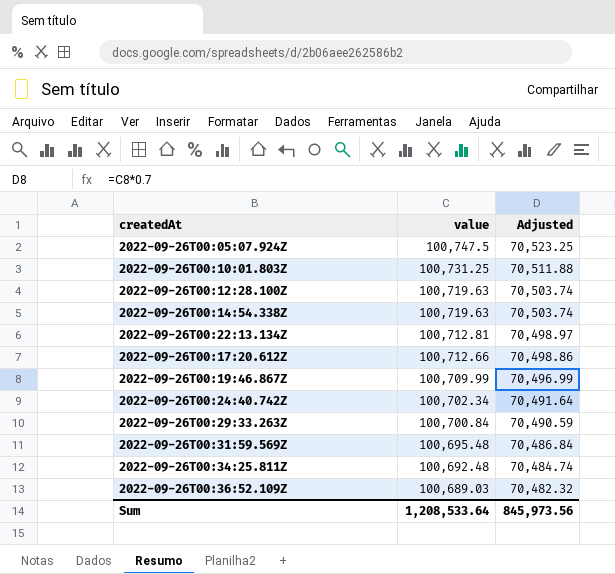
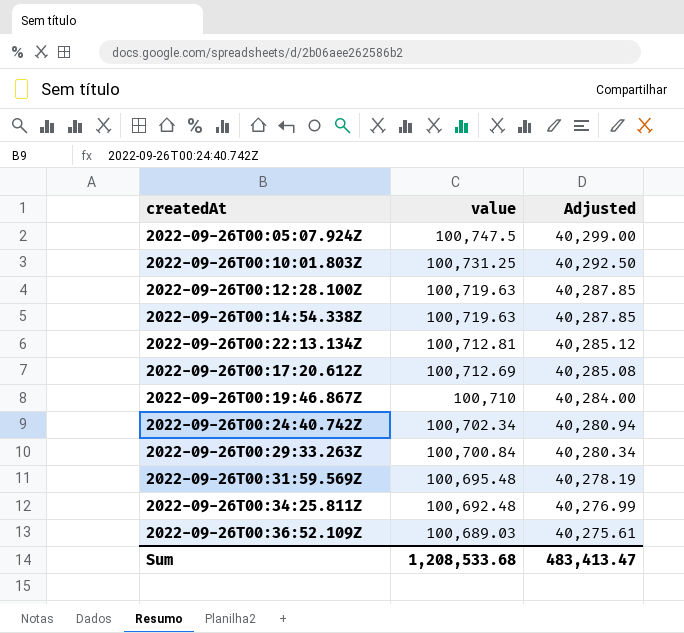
column Adjusted | formula: [value] * 0.7 -> [value] * 0.4
2022-09-26T00:17:20.612Z | value: 100,712.66 -> 100,712.69
2022-09-26T00:19:46.867Z | value: 100,709.99 -> 100,710
Sum | value: 1,208,533.64 -> 1,208,533.68
Sum | Adjusted: 845,973.56 -> 483,413.47

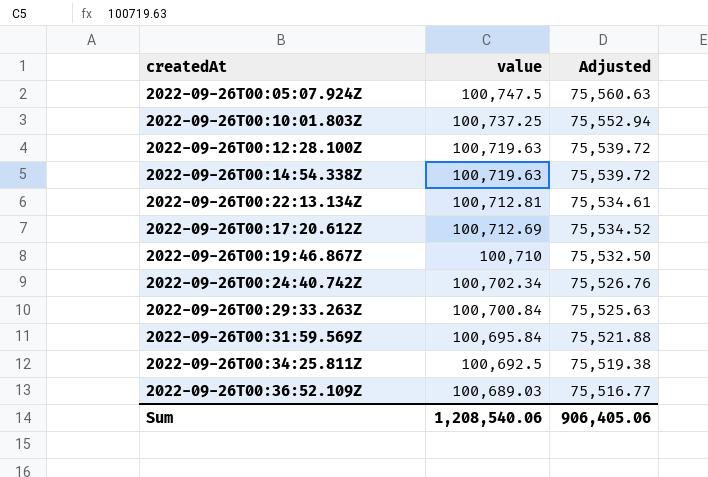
column Adjusted | formula: [value] * 0.4 -> [value] * 0.75
2022-09-26T00:10:01.803Z | value: 100,731.25 -> 100,737.25
2022-09-26T00:31:59.569Z | value: 100,695.48 -> 100,695.84
2022-09-26T00:34:25.811Z | value: 100,692.48 -> 100,692.5
Sum | value: 1,208,533.68 -> 1,208,540.06
Sum | Adjusted: 483,413.47 -> 906,405.06

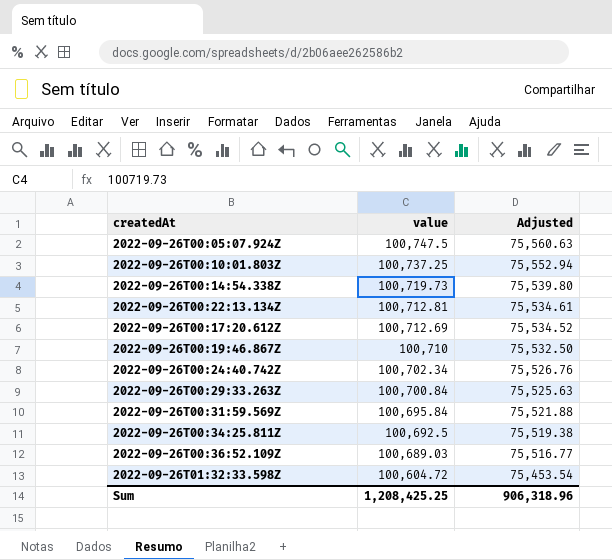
row 2022-09-26T00:12:28.100Z: 100,719.63 | 75,539.72 -> none
2022-09-26T00:14:54.338Z | value: 100,719.63 -> 100,719.73
2022-09-26T00:14:54.338Z | Adjusted: 75,539.72 -> 75,539.80
row 2022-09-26T01:32:33.598Z: none -> 100,604.72 | 75,453.54
Sum | value: 1,208,540.06 -> 1,208,425.25
Sum | Adjusted: 906,405.06 -> 906,318.96

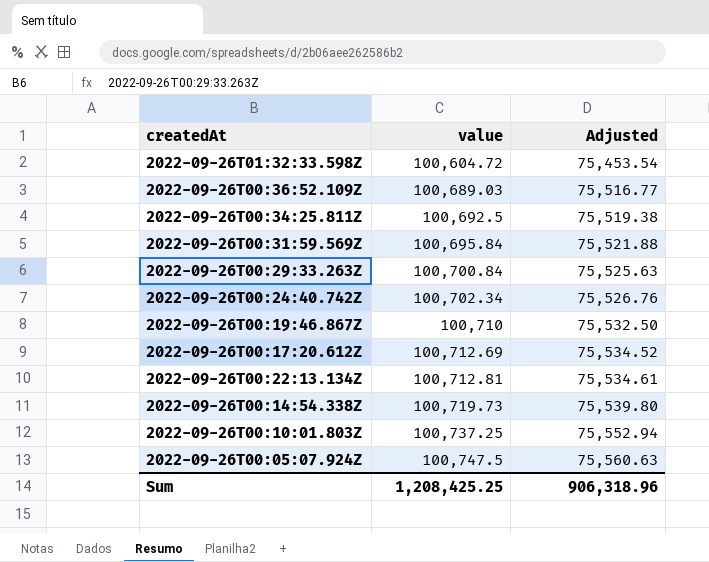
row order: value descending -> value ascending

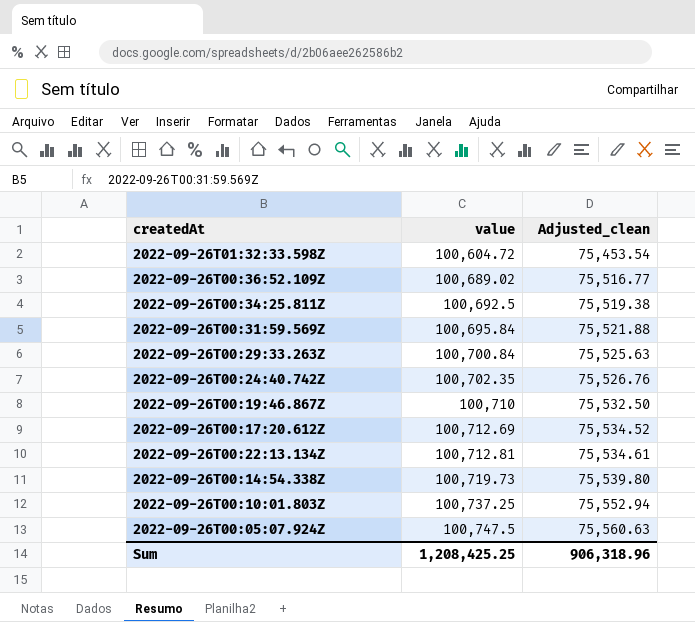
column name: Adjusted -> Adjusted_clean
2022-09-26T00:36:52.109Z | value: 100,689.03 -> 100,689.02
2022-09-26T00:24:40.742Z | value: 100,702.34 -> 100,702.35

